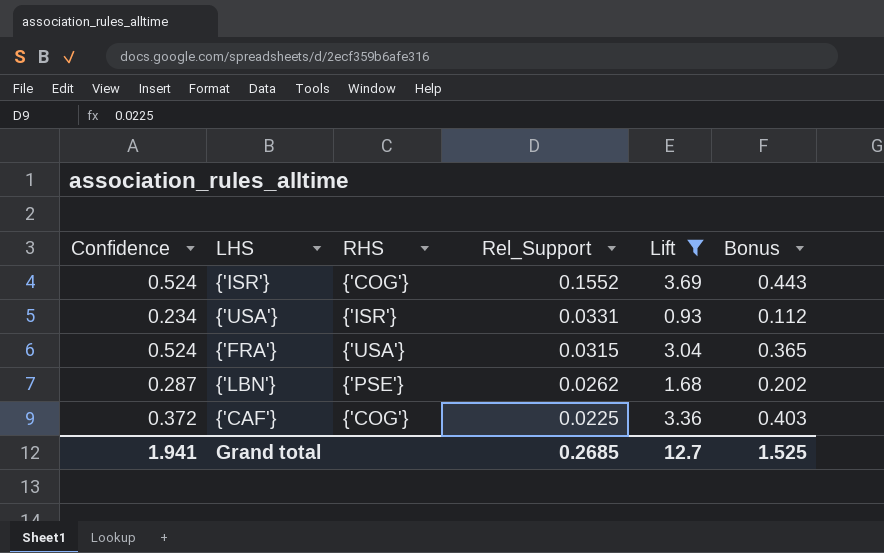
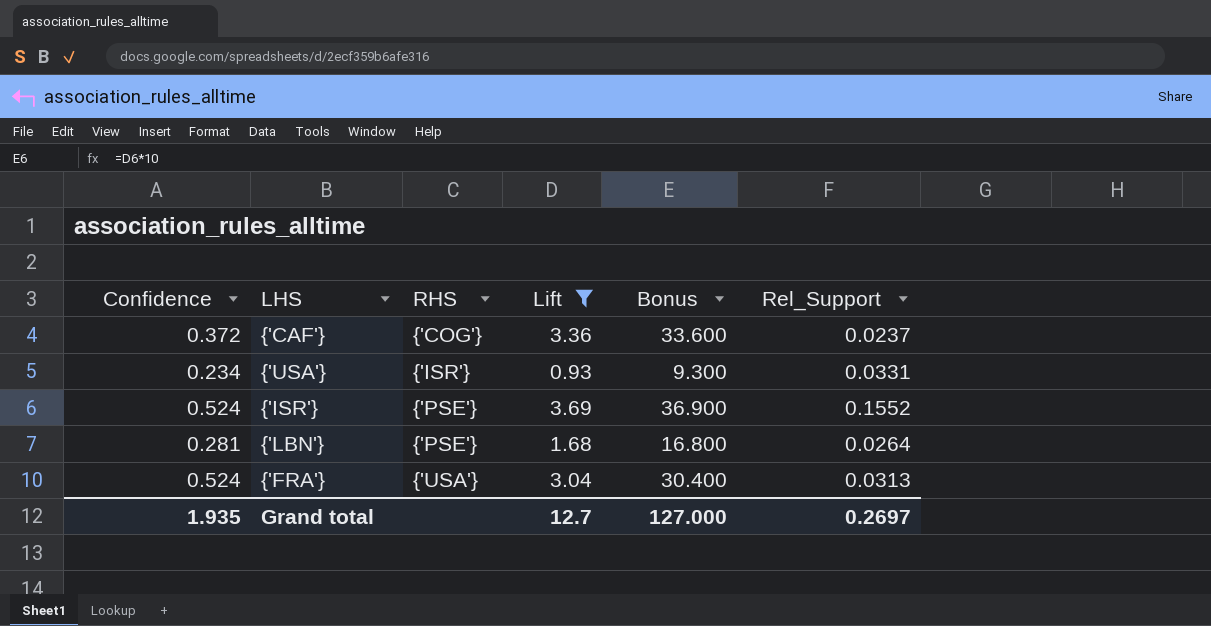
row order: Rel_Support descending -> RHS ascending
column Bonus | formula: [Lift] * 0.12 -> [Lift] * 10
column Rel_Support | position: 4 -> 6
{'CAF'} | Rel_Support: 0.0225 -> 0.0237
{'ISR'} | RHS: {'COG'} -> {'PSE'}
{'LBN'} | Confidence: 0.287 -> 0.281
{'LBN'} | Rel_Support: 0.0262 -> 0.0264
{'FRA'} | Rel_Support: 0.0315 -> 0.0313
Grand total | Confidence: 1.941 -> 1.935
Grand total | Bonus: 1.525 -> 127.000
Grand total | Rel_Support: 0.2685 -> 0.2697

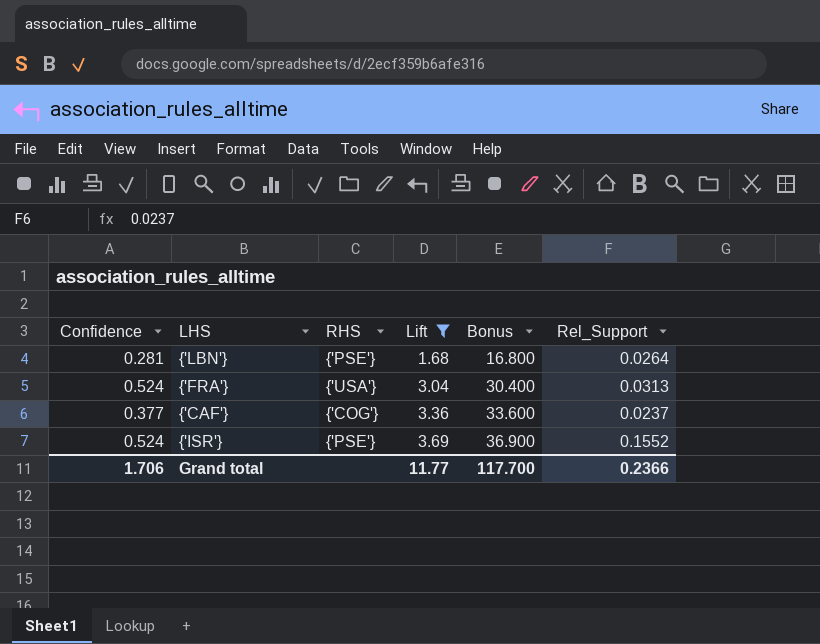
row order: RHS ascending -> Lift ascending
row {'USA'}: 0.234 | {'ISR'} | 0.93 | 9.300 | 0.0331 -> none
{'CAF'} | Confidence: 0.372 -> 0.377
Grand total | Confidence: 1.935 -> 1.706
Grand total | Lift: 12.7 -> 11.77
Grand total | Bonus: 127.000 -> 117.700
Grand total | Rel_Support: 0.2697 -> 0.2366

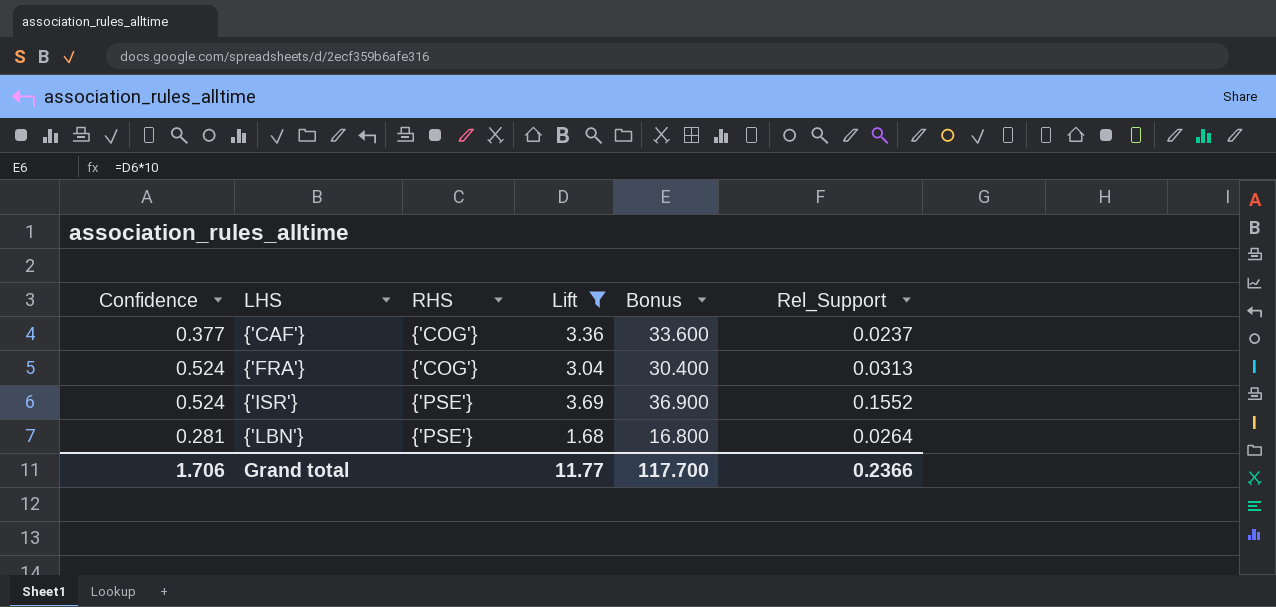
row order: Lift ascending -> LHS ascending
{'FRA'} | RHS: {'USA'} -> {'COG'}

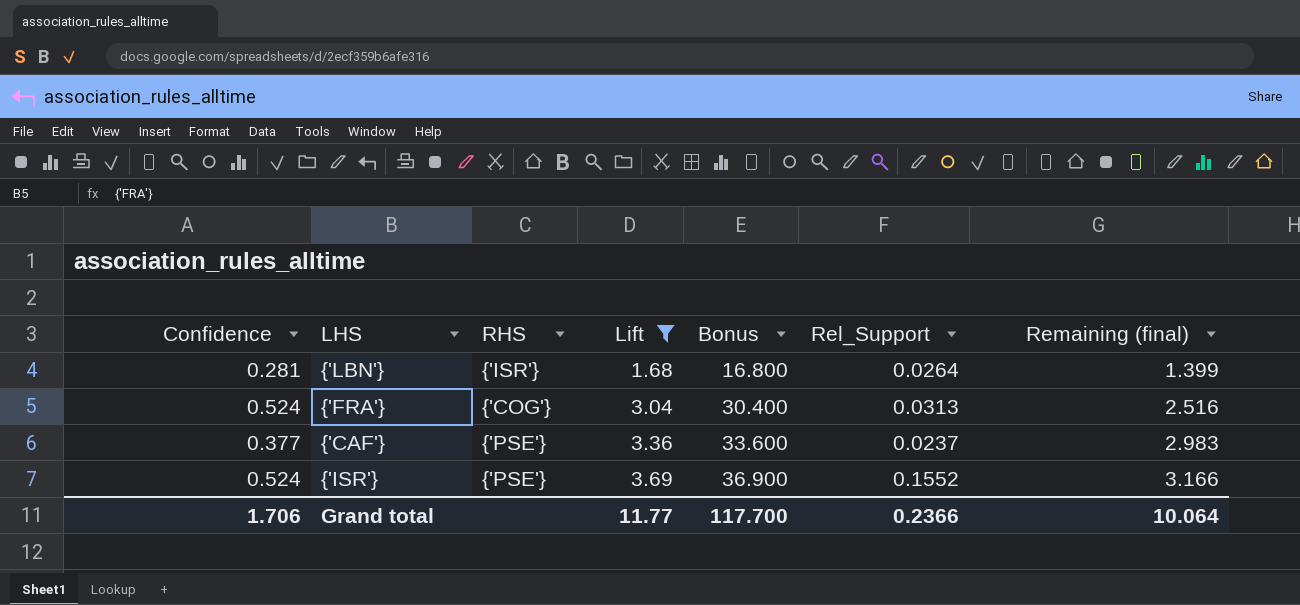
row order: LHS ascending -> Lift ascending
column Remaining (final) | formula: none -> [Lift] - [Confidence]
{'LBN'} | RHS: {'PSE'} -> {'ISR'}
{'CAF'} | RHS: {'COG'} -> {'PSE'}

